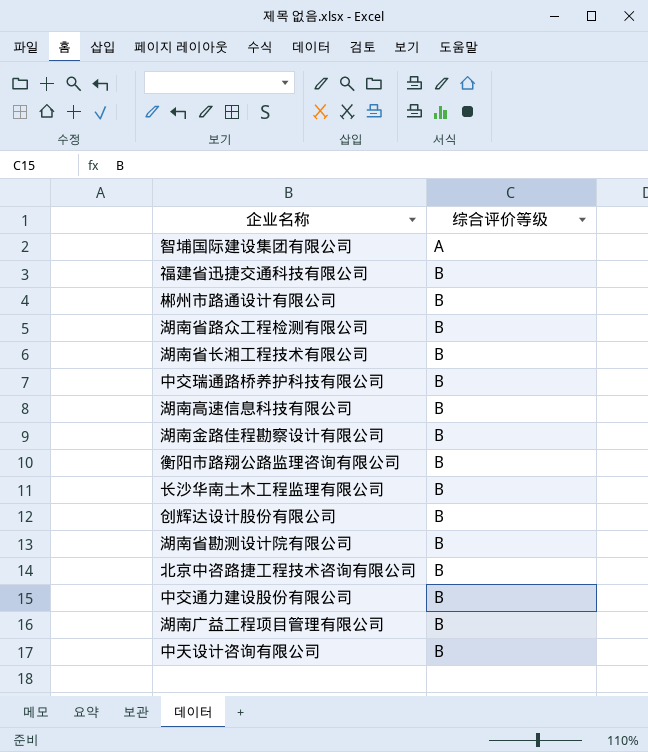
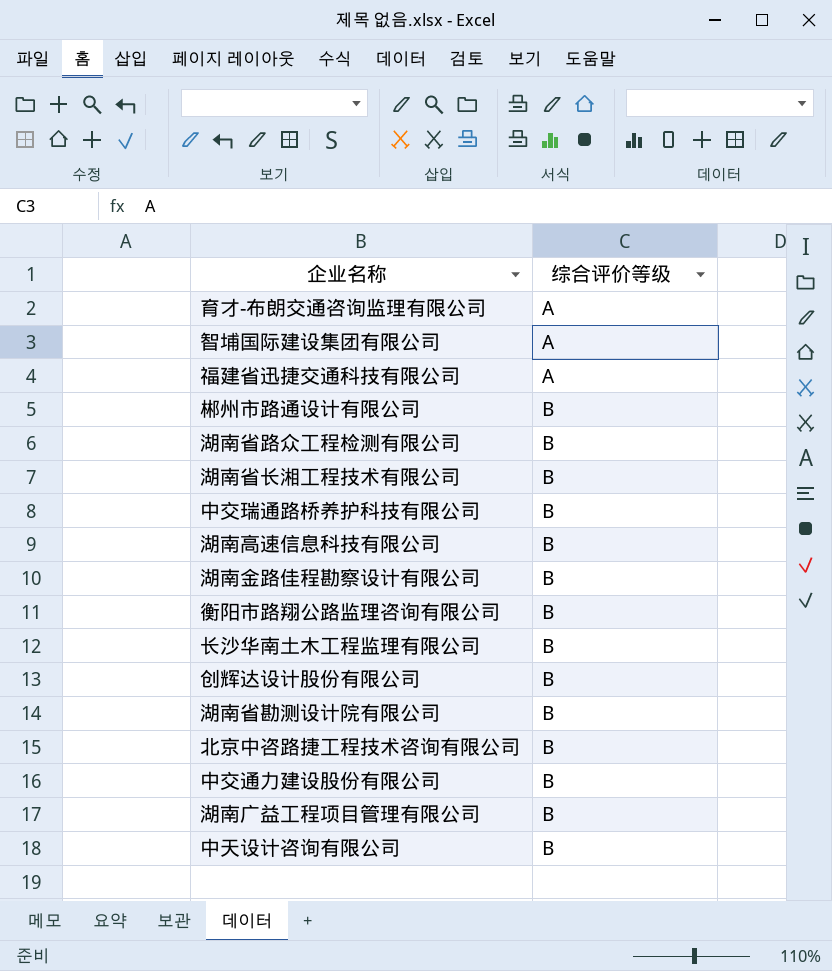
row 育才-布朗交通咨询监理有限公司: none -> A
福建省迅捷交通科技有限公司 | 综合评价等级: B -> A

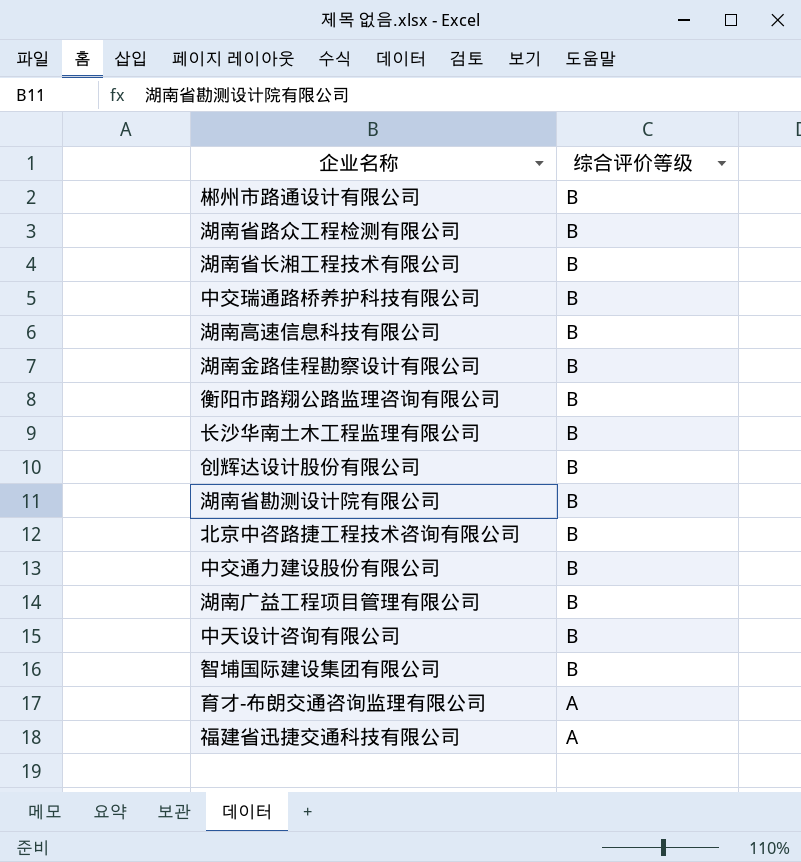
row order: 综合评价等级 ascending -> 综合评价等级 descending
智埔国际建设集团有限公司 | 综合评价等级: A -> B

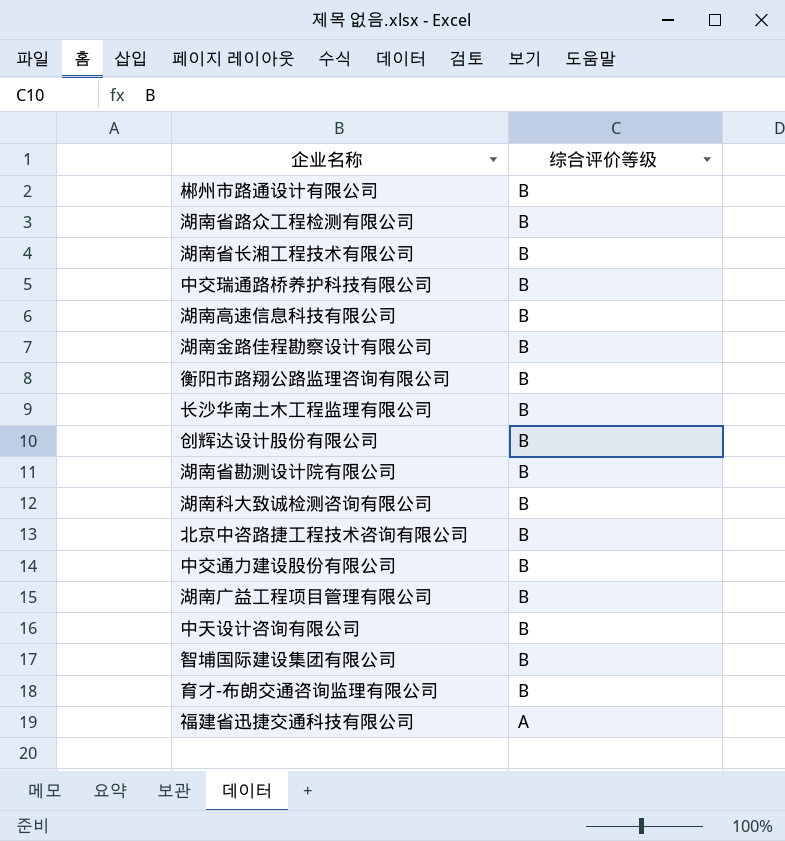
row 湖南科大致诚检测咨询有限公司: none -> B
育才-布朗交通咨询监理有限公司 | 综合评价等级: A -> B

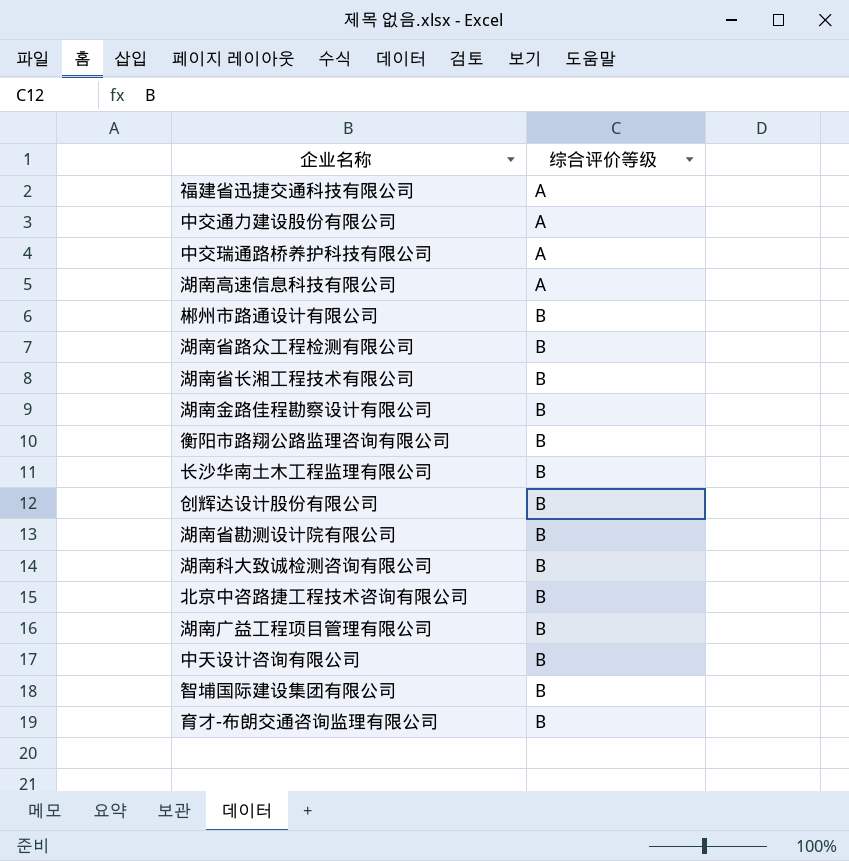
row order: 综合评价等级 descending -> 综合评价等级 ascending
中交通力建设股份有限公司 | 综合评价等级: B -> A
中交瑞通路桥养护科技有限公司 | 综合评价等级: B -> A
湖南高速信息科技有限公司 | 综合评价等级: B -> A

